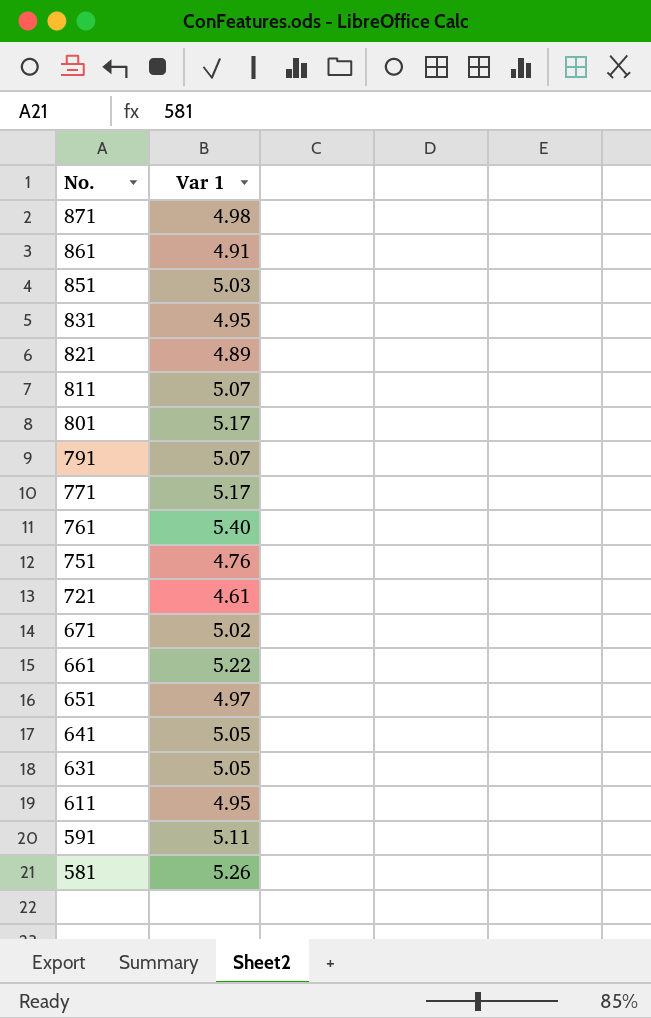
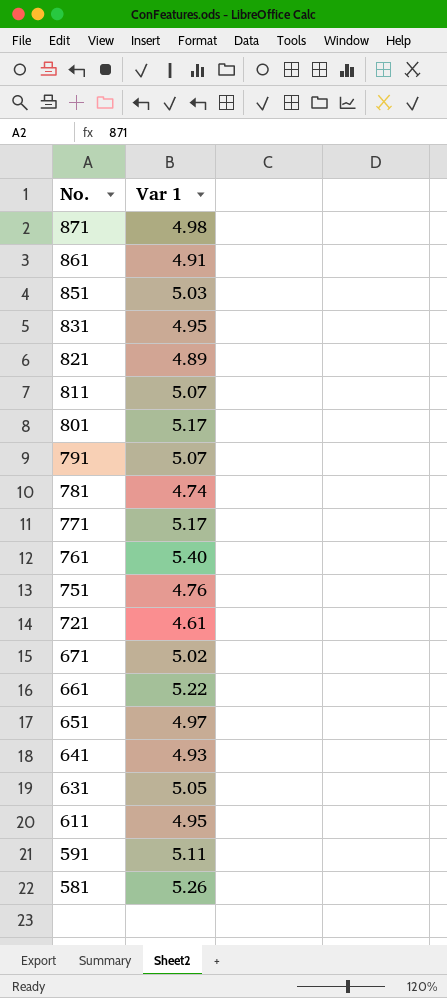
row 781: none -> 4.74
641 | Var 1: 5.05 -> 4.93

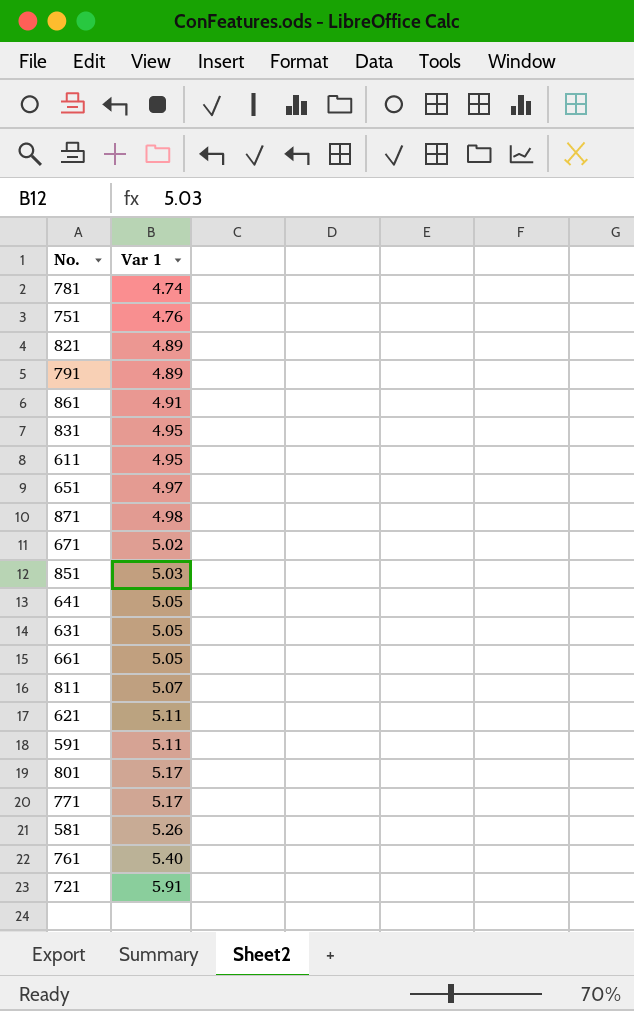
row order: No. descending -> Var 1 ascending
791 | Var 1: 5.07 -> 4.89
641 | Var 1: 4.93 -> 5.05
661 | Var 1: 5.22 -> 5.05
row 621: none -> 5.11
721 | Var 1: 4.61 -> 5.91

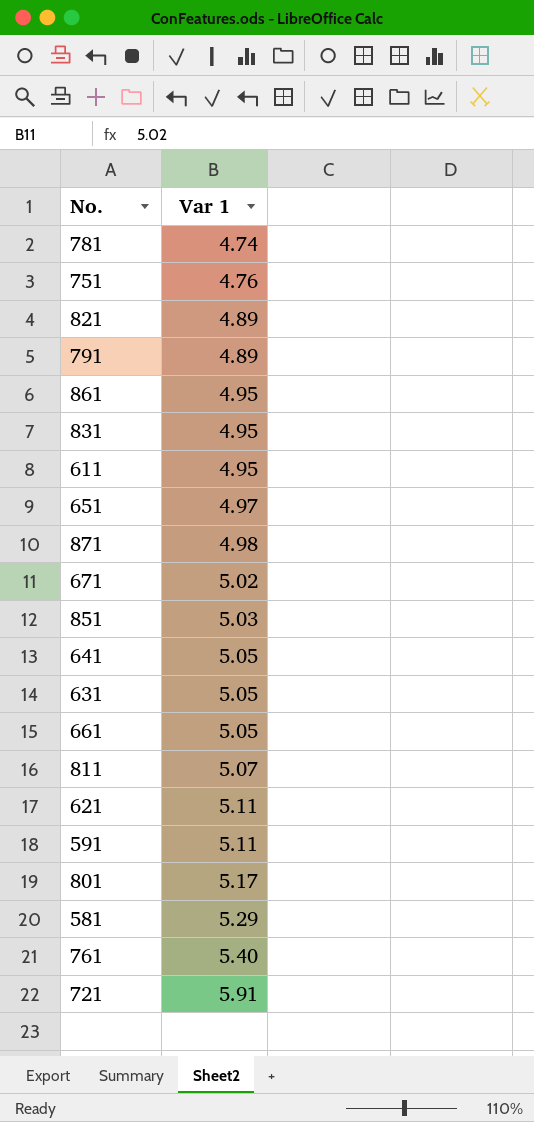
row 771: 5.17 -> none
861 | Var 1: 4.91 -> 4.95
581 | Var 1: 5.26 -> 5.29

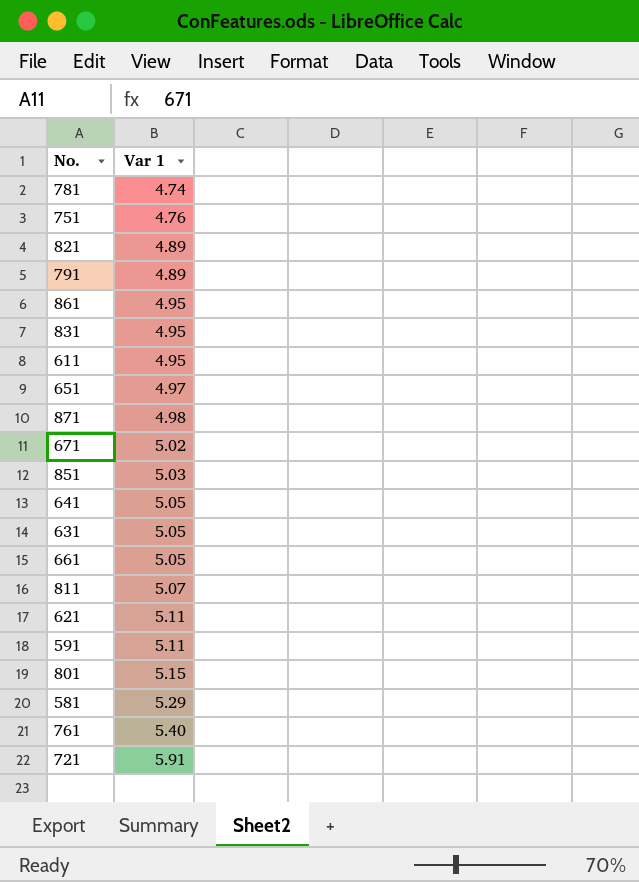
801 | Var 1: 5.17 -> 5.15

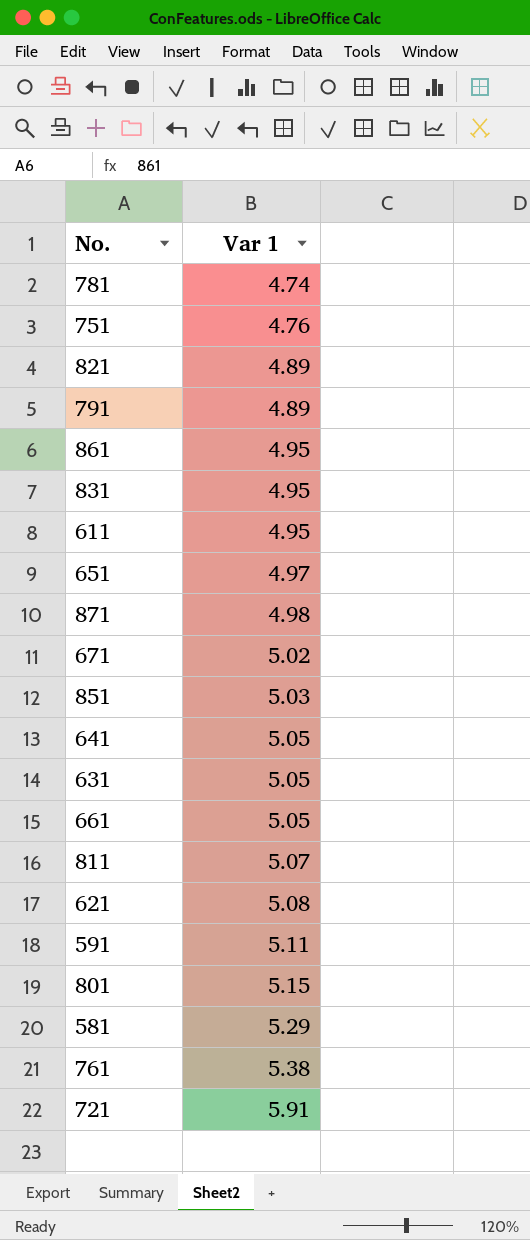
621 | Var 1: 5.11 -> 5.08
761 | Var 1: 5.40 -> 5.38

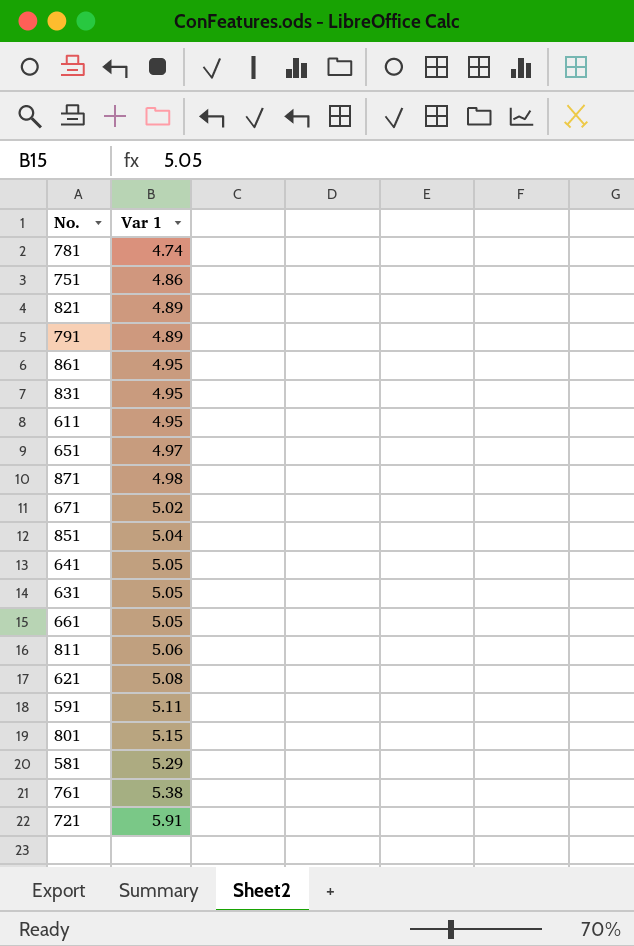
751 | Var 1: 4.76 -> 4.86
851 | Var 1: 5.03 -> 5.04
811 | Var 1: 5.07 -> 5.06

